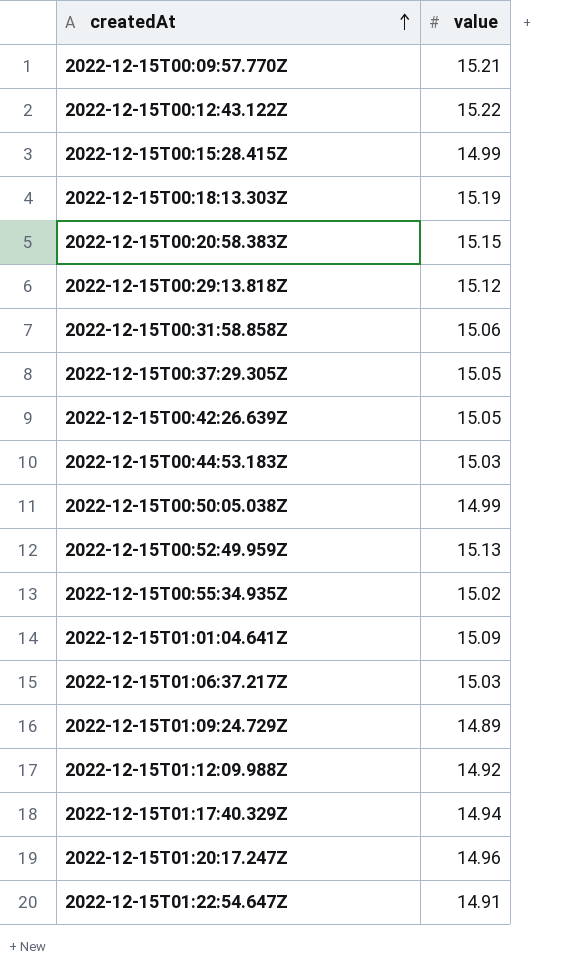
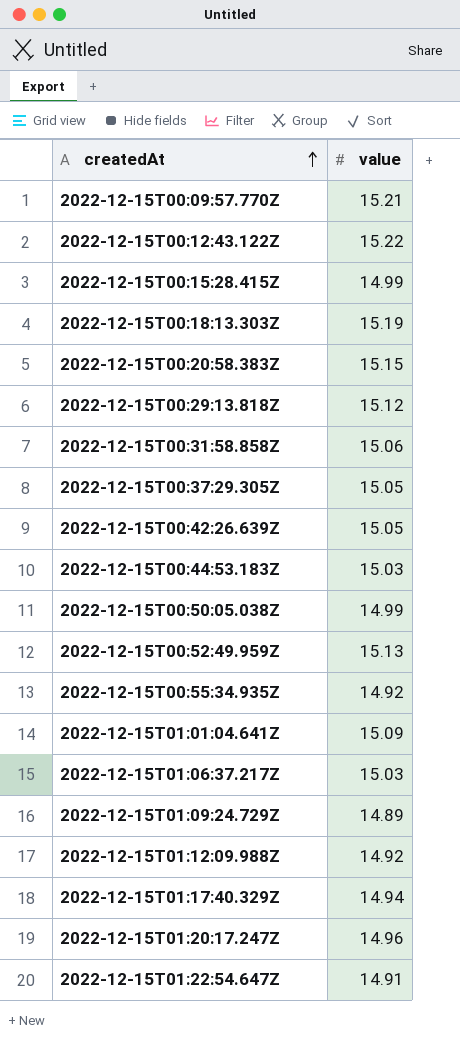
2022-12-15T00:55:34.935Z | value: 15.02 -> 14.92

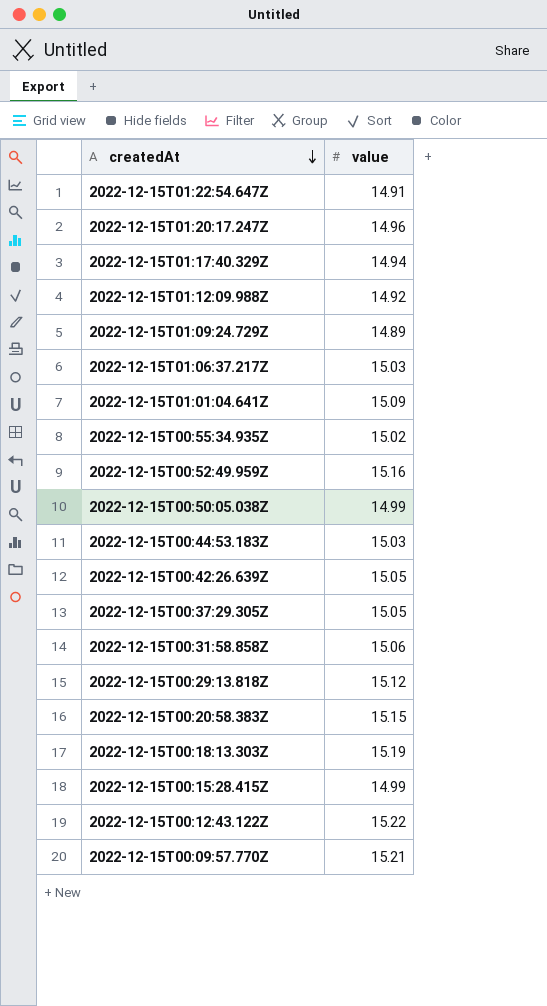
row order: createdAt ascending -> createdAt descending
2022-12-15T00:55:34.935Z | value: 14.92 -> 15.02
2022-12-15T00:52:49.959Z | value: 15.13 -> 15.16

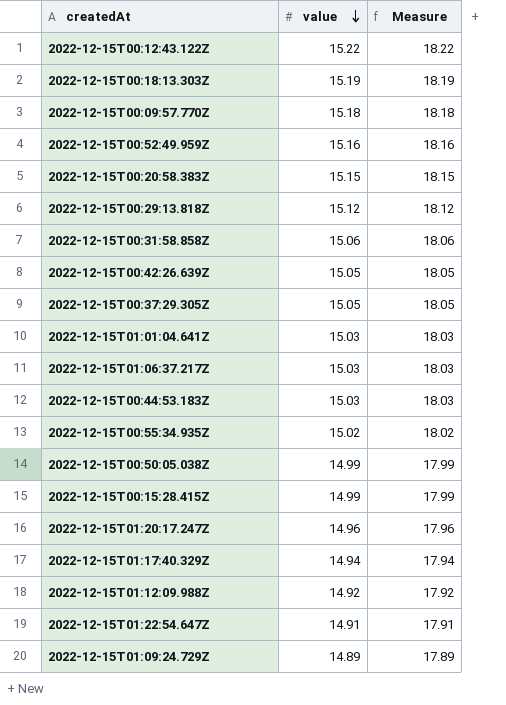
row order: createdAt descending -> value descending
column Measure | formula: none -> [value] + 3
2022-12-15T00:09:57.770Z | value: 15.21 -> 15.18
2022-12-15T01:01:04.641Z | value: 15.09 -> 15.03

